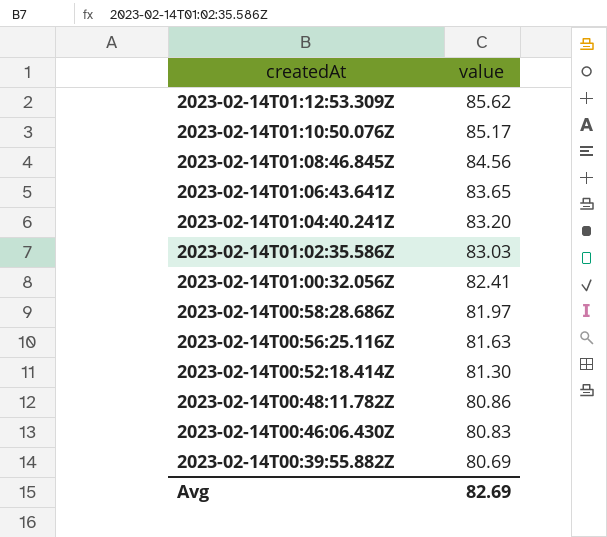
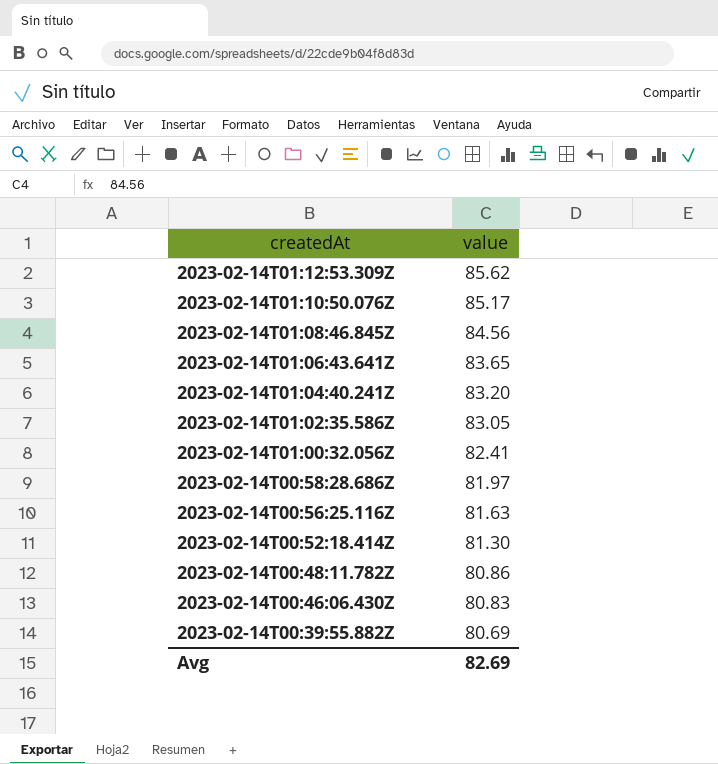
2023-02-14T01:02:35.586Z | value: 83.03 -> 83.05

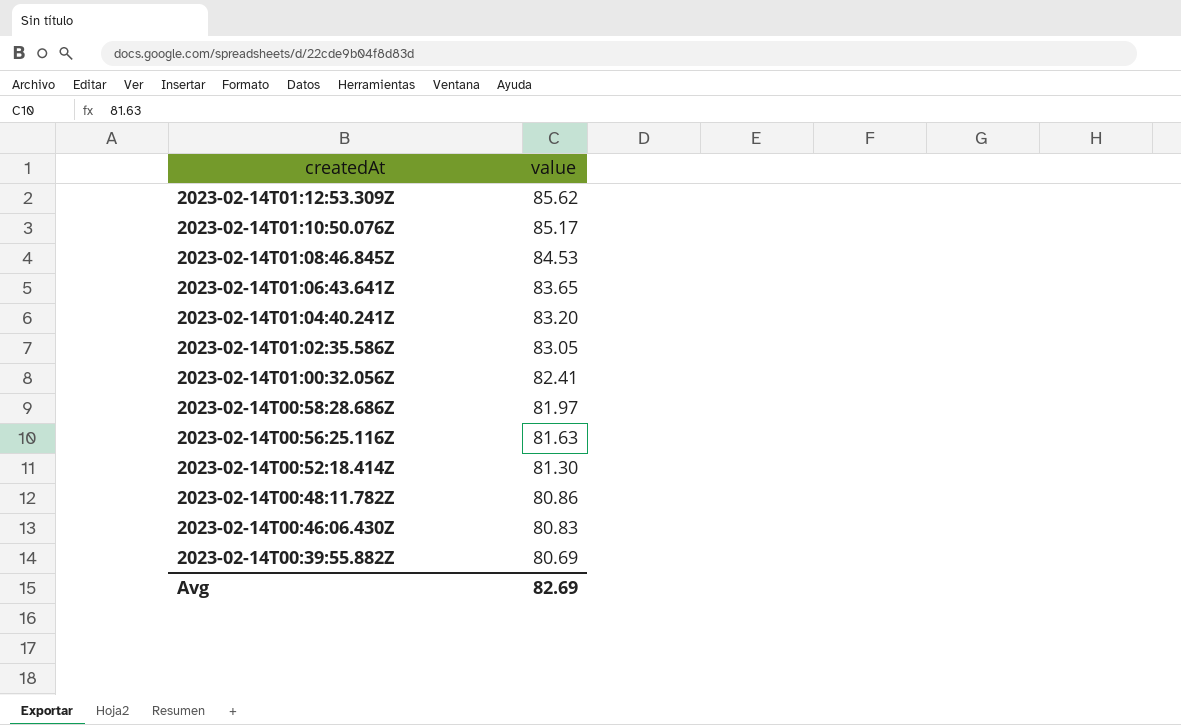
2023-02-14T01:08:46.845Z | value: 84.56 -> 84.53

